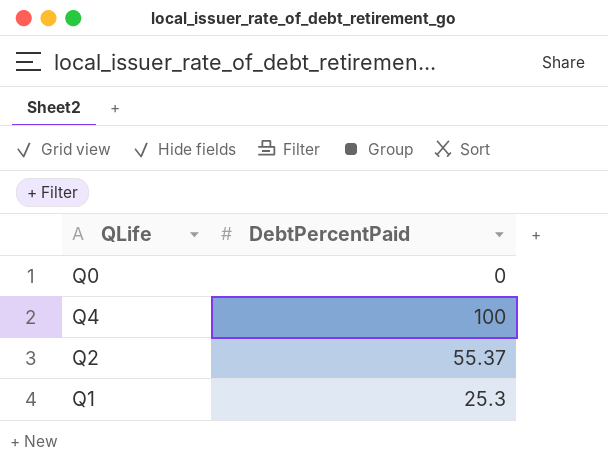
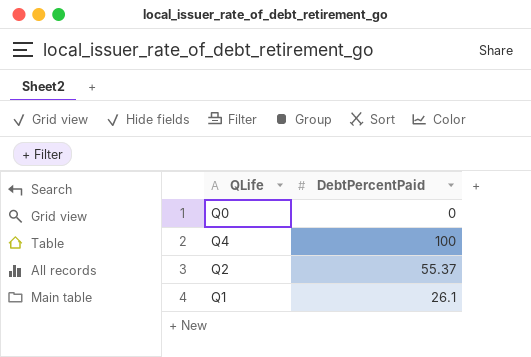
Q1 | DebtPercentPaid: 25.3 -> 26.1

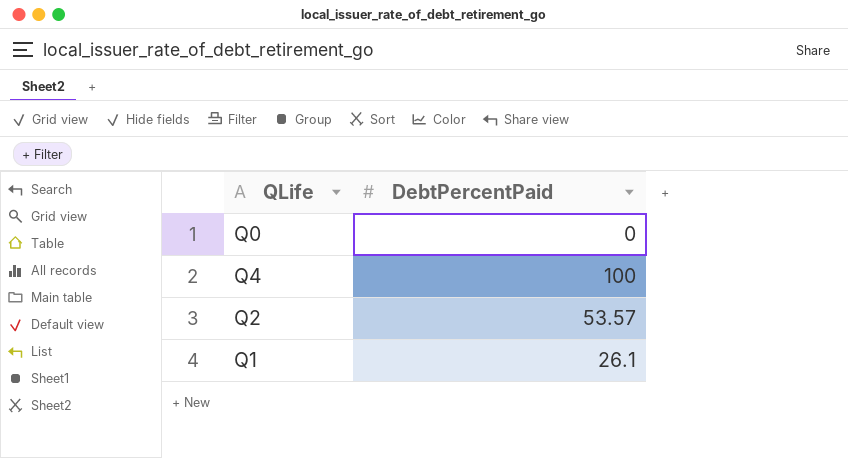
Q2 | DebtPercentPaid: 55.37 -> 53.57

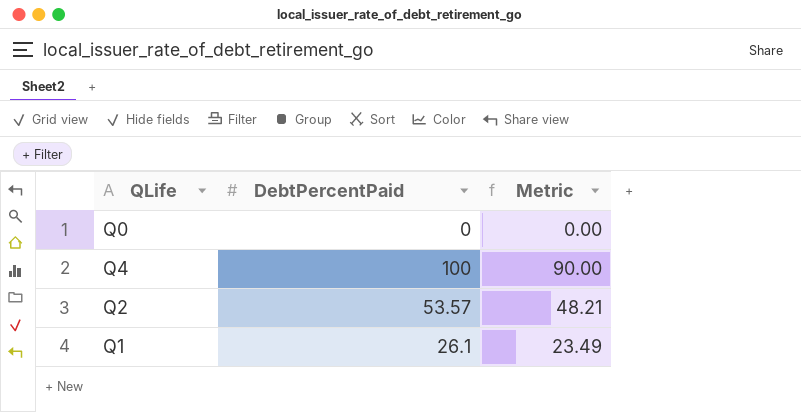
column Metric | formula: none -> [DebtPercentPaid] * 0.9

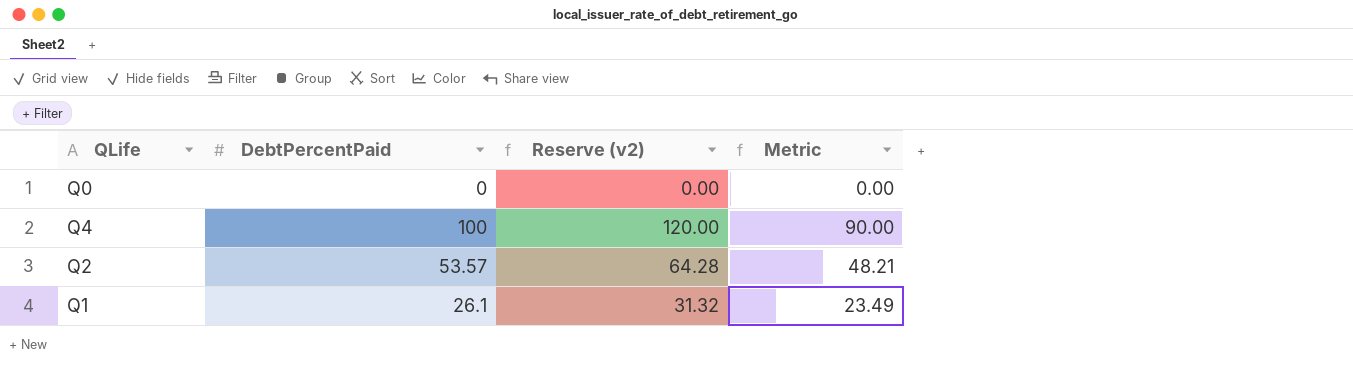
column Reserve (v2) | formula: none -> [DebtPercentPaid] * 1.2

